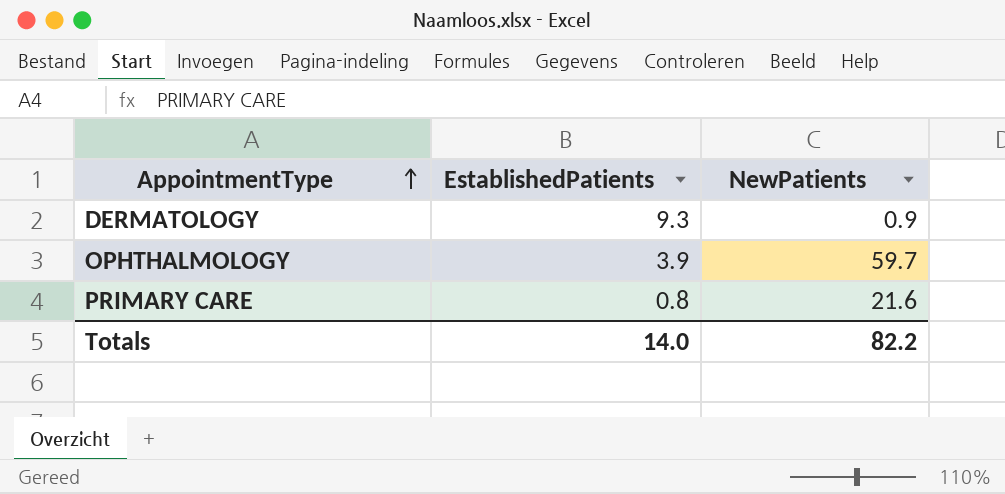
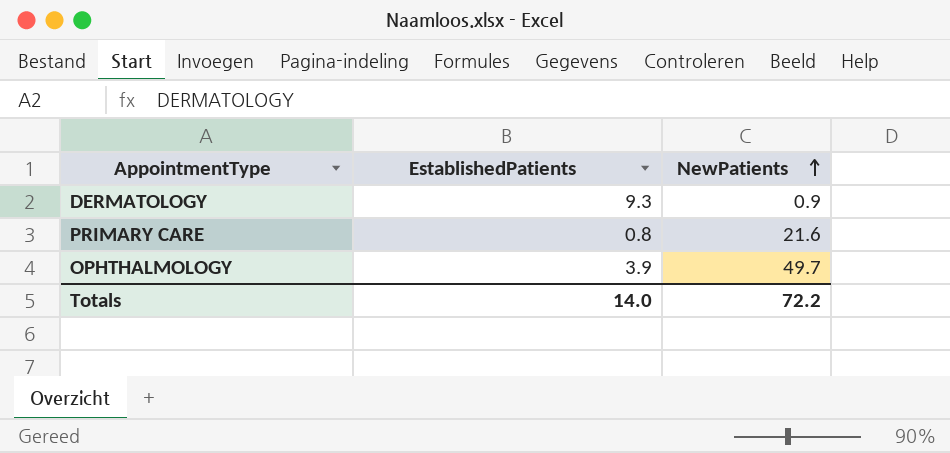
row order: AppointmentType ascending -> NewPatients ascending
OPHTHALMOLOGY | NewPatients: 59.7 -> 49.7
Totals | NewPatients: 82.2 -> 72.2

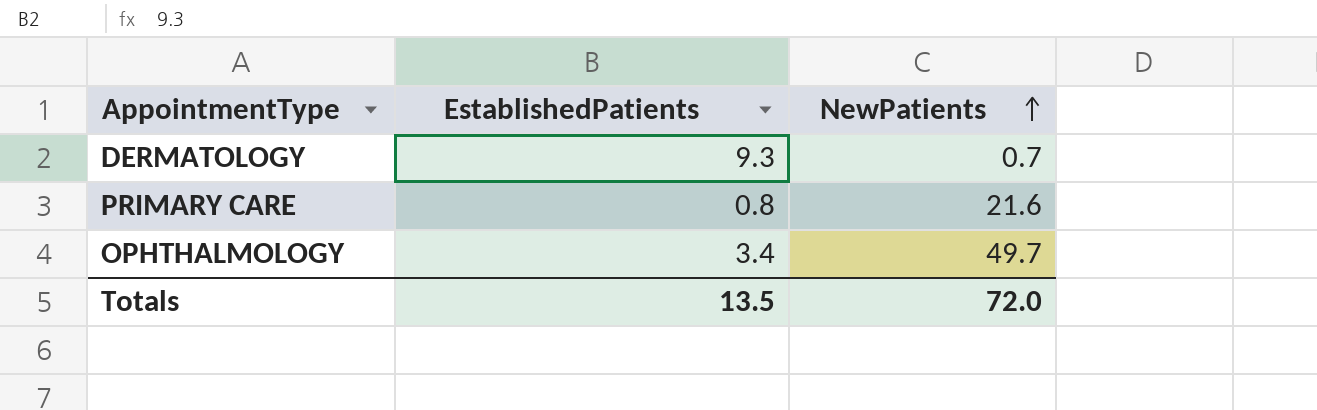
DERMATOLOGY | NewPatients: 0.9 -> 0.7
OPHTHALMOLOGY | EstablishedPatients: 3.9 -> 3.4
Totals | EstablishedPatients: 14.0 -> 13.5
Totals | NewPatients: 72.2 -> 72.0

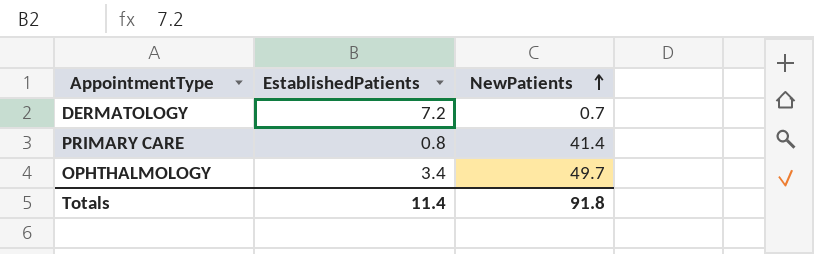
DERMATOLOGY | EstablishedPatients: 9.3 -> 7.2
PRIMARY CARE | NewPatients: 21.6 -> 41.4
Totals | EstablishedPatients: 13.5 -> 11.4
Totals | NewPatients: 72.0 -> 91.8

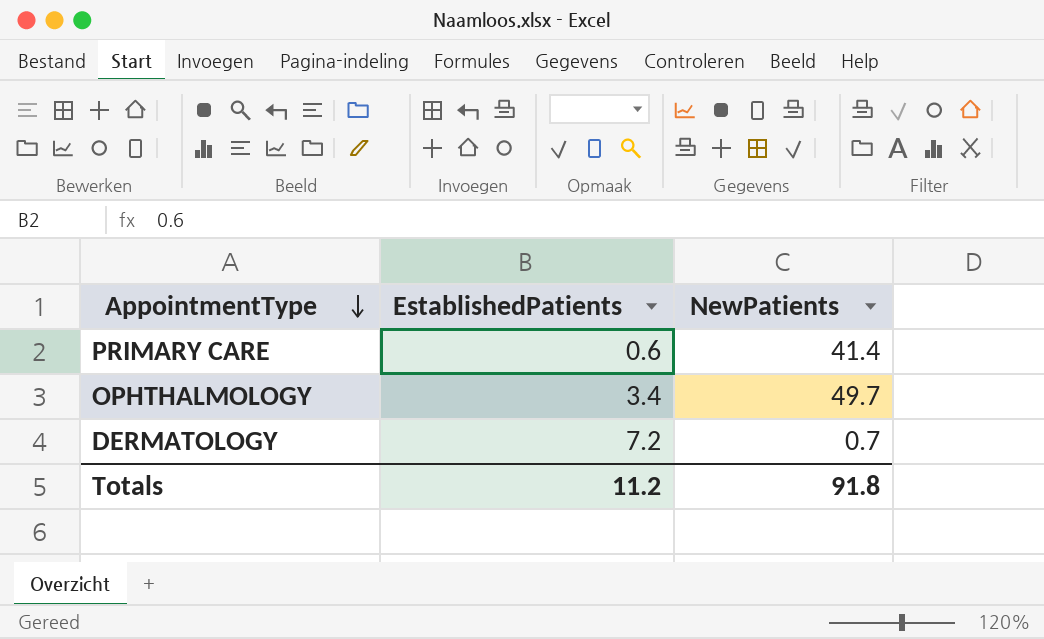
row order: NewPatients ascending -> AppointmentType descending
PRIMARY CARE | EstablishedPatients: 0.8 -> 0.6
Totals | EstablishedPatients: 11.4 -> 11.2

